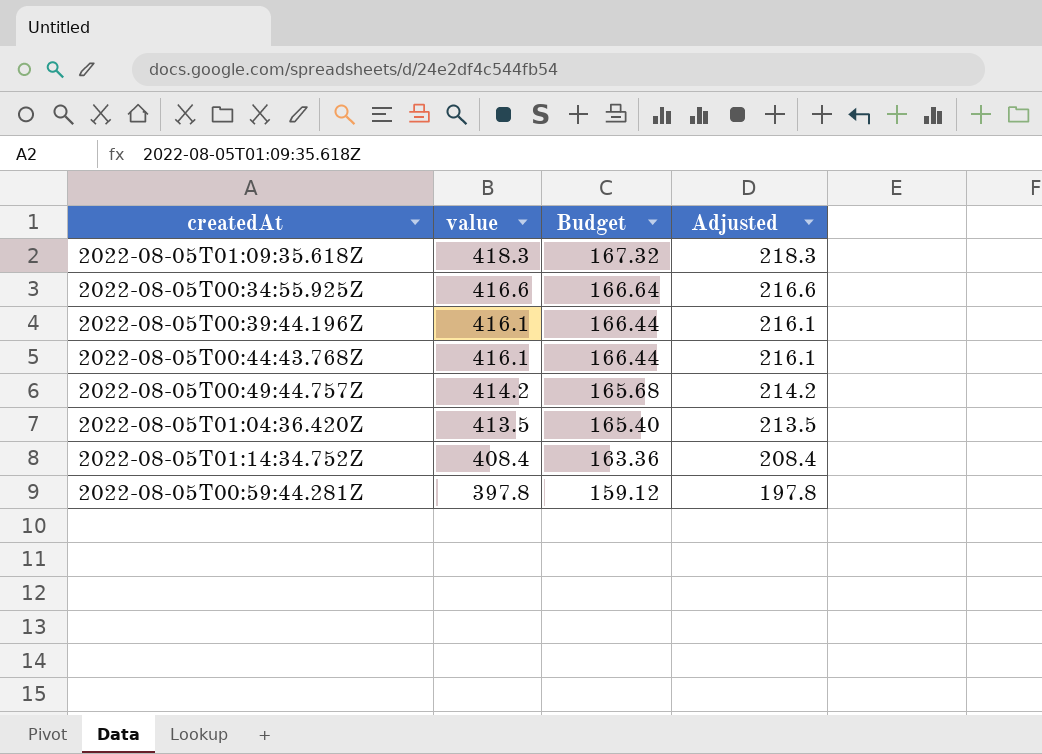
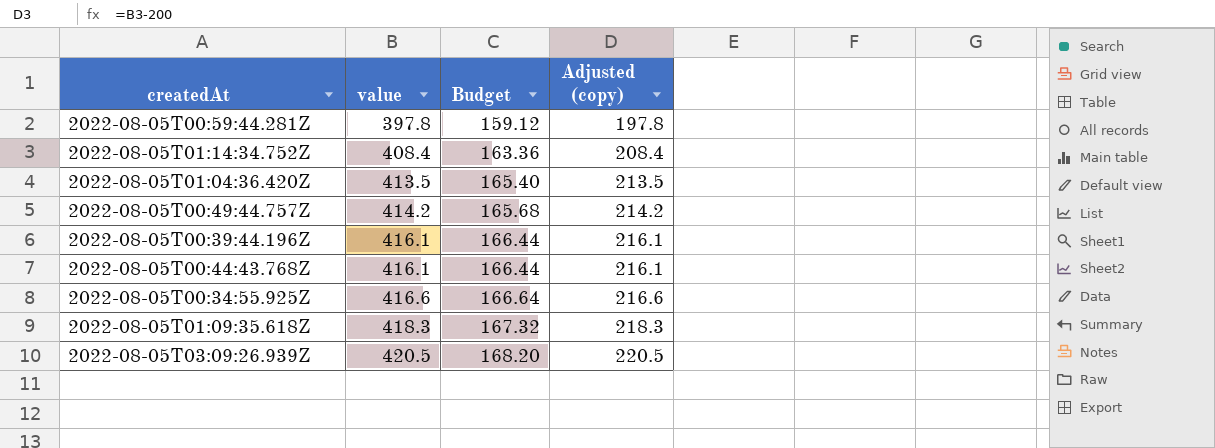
row order: value descending -> value ascending
column name: Adjusted -> Adjusted (copy)
row 2022-08-05T03:09:26.939Z: none -> 420.5 | 168.20 | 220.5

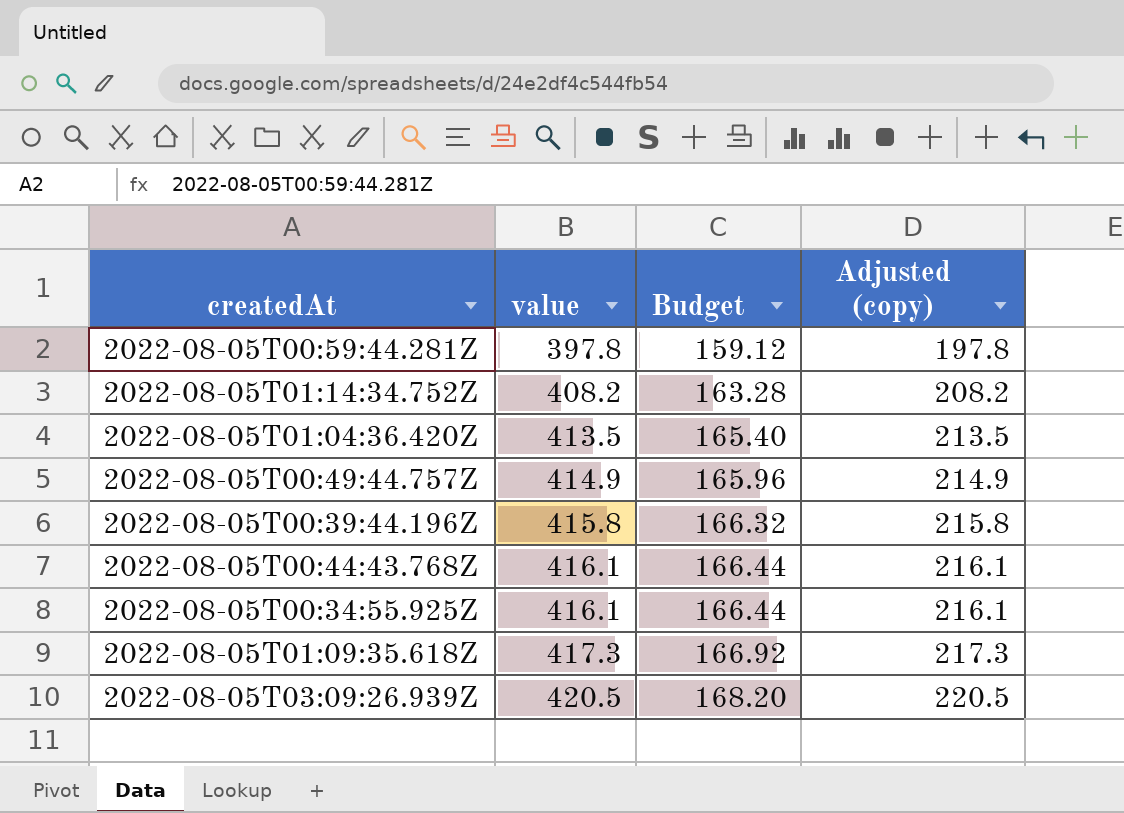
2022-08-05T01:14:34.752Z | value: 408.4 -> 408.2
2022-08-05T01:14:34.752Z | Budget: 163.36 -> 163.28
2022-08-05T01:14:34.752Z | Adjusted (copy): 208.4 -> 208.2
2022-08-05T00:49:44.757Z | value: 414.2 -> 414.9
2022-08-05T00:49:44.757Z | Budget: 165.68 -> 165.96
2022-08-05T00:49:44.757Z | Adjusted (copy): 214.2 -> 214.9
2022-08-05T00:39:44.196Z | value: 416.1 -> 415.8
2022-08-05T00:39:44.196Z | Budget: 166.44 -> 166.32
2022-08-05T00:39:44.196Z | Adjusted (copy): 216.1 -> 215.8
2022-08-05T00:34:55.925Z | value: 416.6 -> 416.1
2022-08-05T00:34:55.925Z | Budget: 166.64 -> 166.44
2022-08-05T00:34:55.925Z | Adjusted (copy): 216.6 -> 216.1
2022-08-05T01:09:35.618Z | value: 418.3 -> 417.3
2022-08-05T01:09:35.618Z | Budget: 167.32 -> 166.92
2022-08-05T01:09:35.618Z | Adjusted (copy): 218.3 -> 217.3

